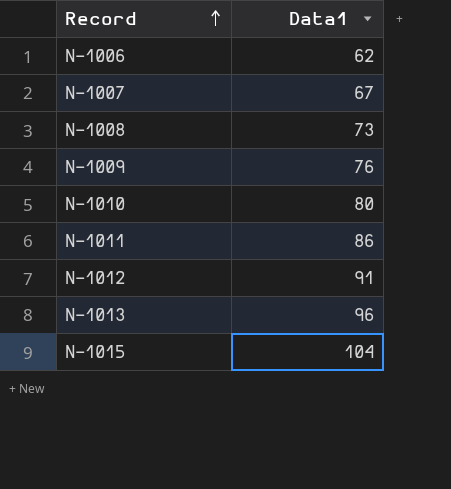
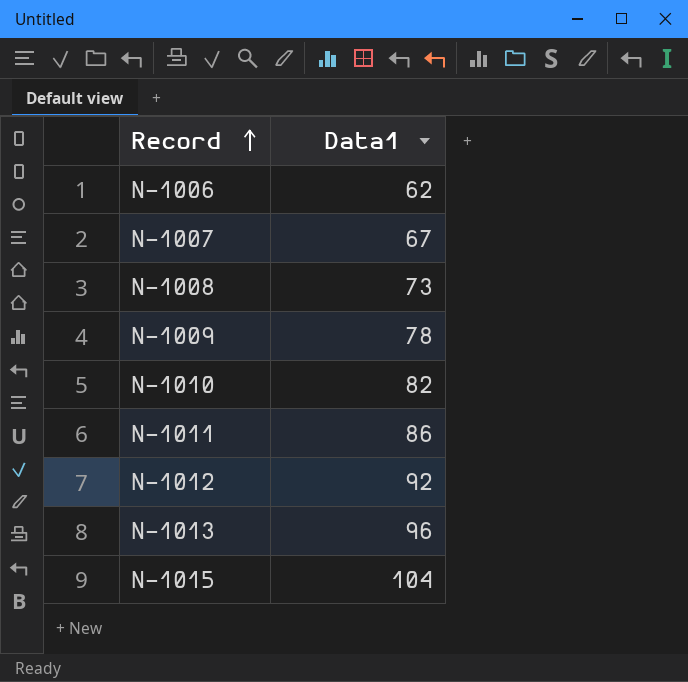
N-1009 | Data1: 76 -> 78
N-1010 | Data1: 80 -> 82
N-1012 | Data1: 91 -> 92

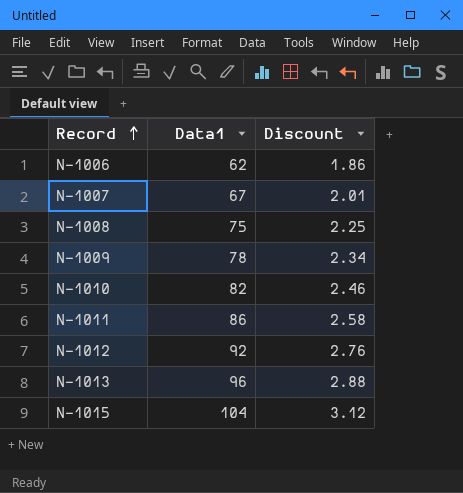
column Discount | formula: none -> [Data1] * 0.03
N-1008 | Data1: 73 -> 75

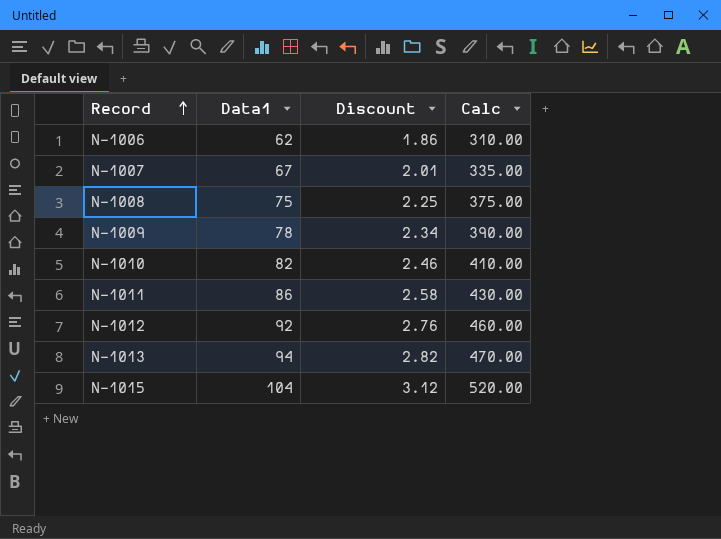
column Calc | formula: none -> [Data1] * 5
N-1013 | Data1: 96 -> 94
N-1013 | Discount: 2.88 -> 2.82

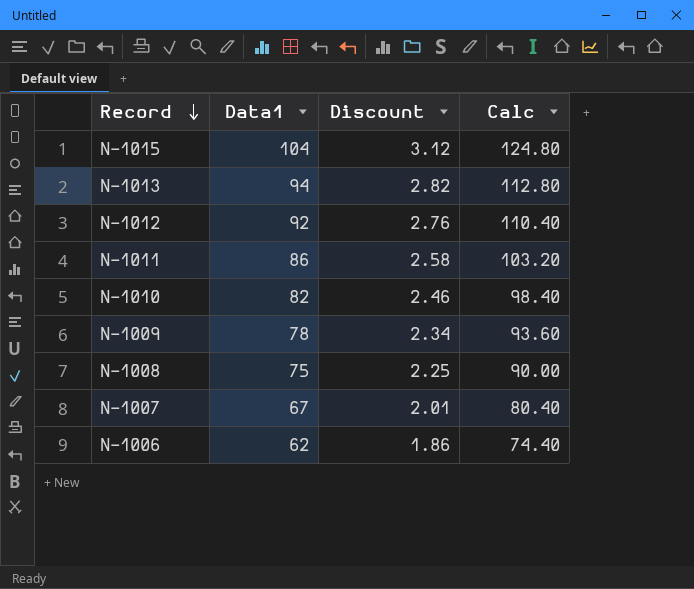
row order: Record ascending -> Record descending
column Calc | formula: [Data1] * 5 -> [Data1] * 1.2

